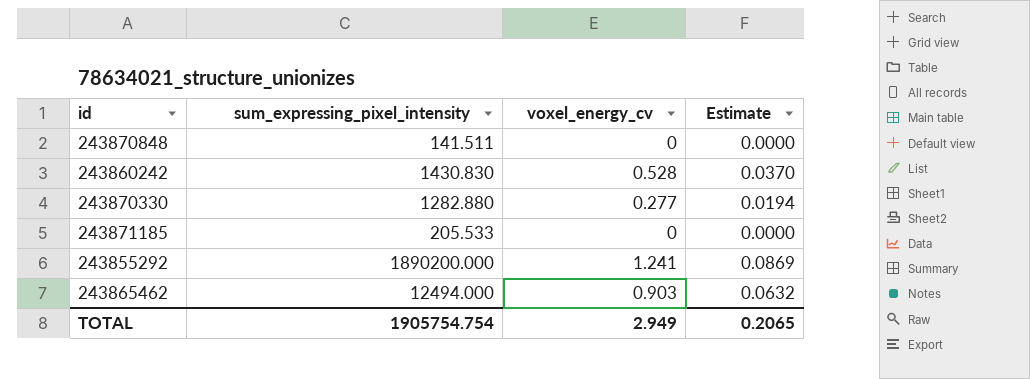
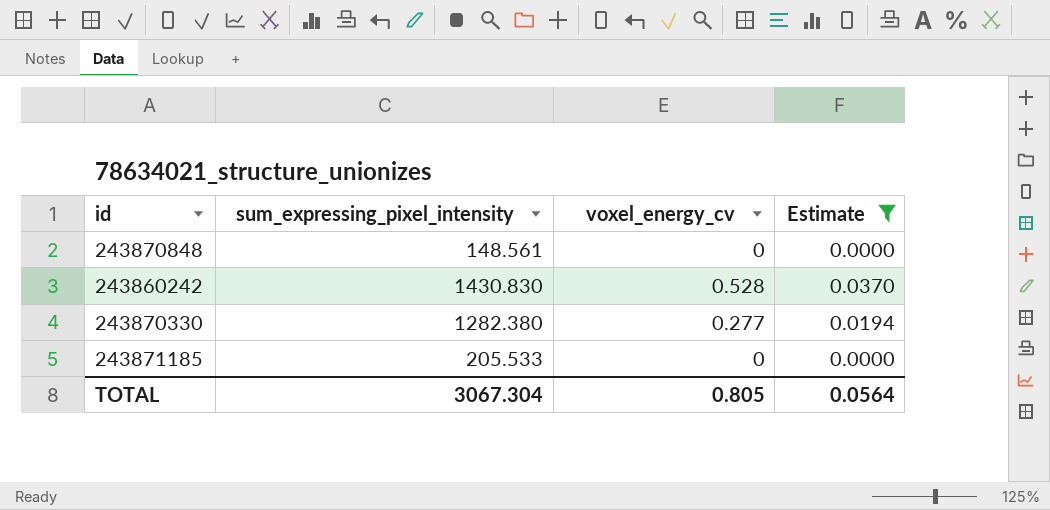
filter: none -> Estimate <= 0.0370
243870848 | sum_expressing_pixel_intensity: 141.511 -> 148.561
243870330 | sum_expressing_pixel_intensity: 1282.880 -> 1282.380
TOTAL | sum_expressing_pixel_intensity: 1905754.754 -> 3067.304
TOTAL | voxel_energy_cv: 2.949 -> 0.805
TOTAL | Estimate: 0.2065 -> 0.0564

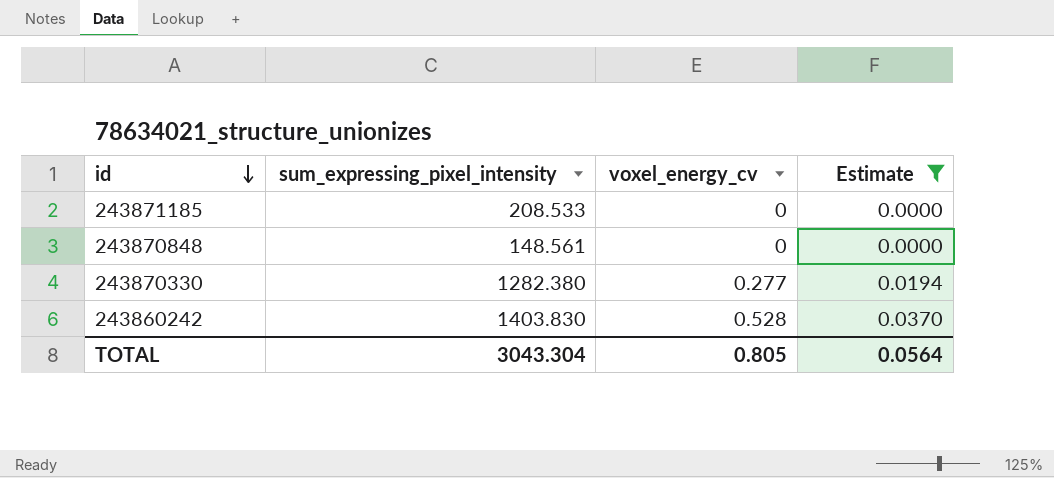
row order: none -> id descending
243871185 | sum_expressing_pixel_intensity: 205.533 -> 208.533
243860242 | sum_expressing_pixel_intensity: 1430.830 -> 1403.830
TOTAL | sum_expressing_pixel_intensity: 3067.304 -> 3043.304

